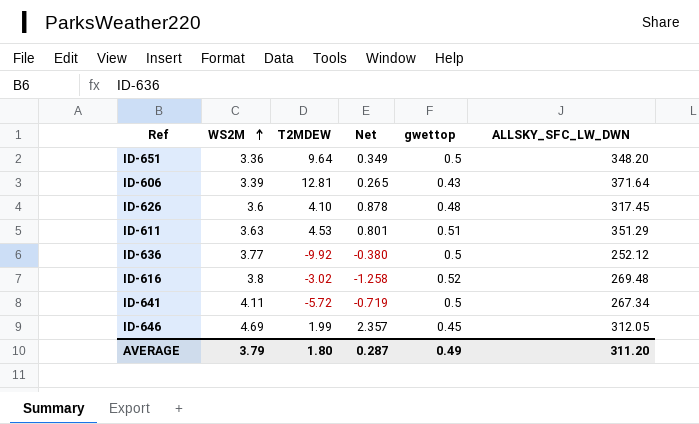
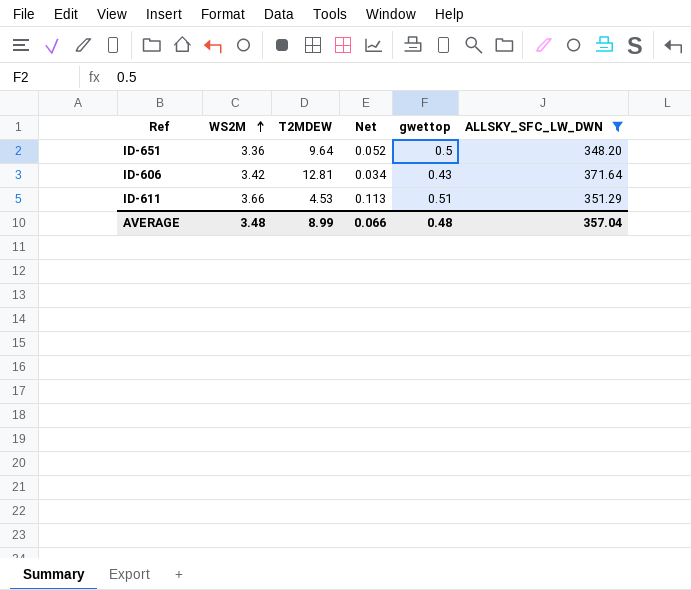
filter: none -> ALLSKY_SFC_LW_DWN >= 348.20
column Net | formula: [WS2M] / [T2MDEW] -> [gwettop] / [T2MDEW]
ID-606 | WS2M: 3.39 -> 3.42
ID-611 | WS2M: 3.63 -> 3.66
AVERAGE | WS2M: 3.79 -> 3.48
AVERAGE | T2MDEW: 1.80 -> 8.99
AVERAGE | Net: 0.287 -> 0.066
AVERAGE | gwettop: 0.49 -> 0.48
AVERAGE | ALLSKY_SFC_LW_DWN: 311.20 -> 357.04

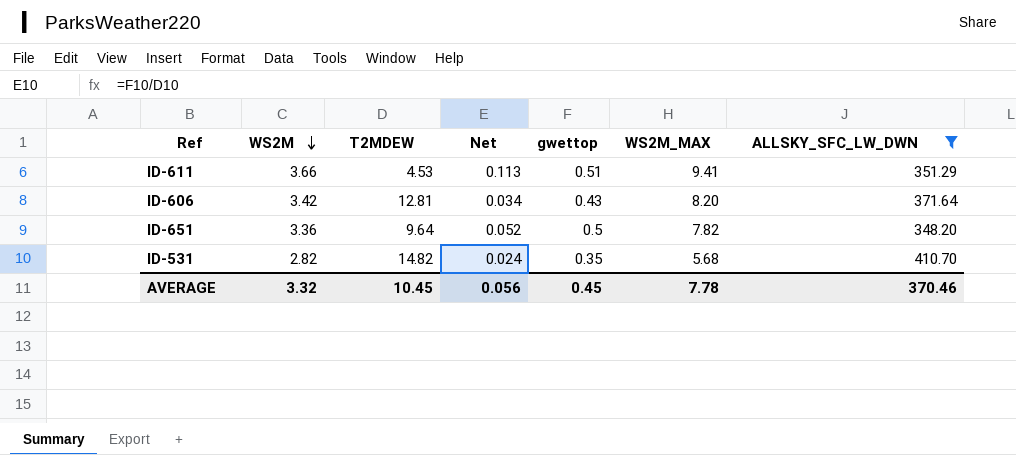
row order: WS2M ascending -> WS2M descending
column WS2M_MAX | position: none -> 6
row ID-531: none -> 2.82 | 14.82 | 0.024 | 0.35 | 5.68 | 410.70
AVERAGE | WS2M: 3.48 -> 3.32
AVERAGE | T2MDEW: 8.99 -> 10.45
AVERAGE | Net: 0.066 -> 0.056
AVERAGE | gwettop: 0.48 -> 0.45
AVERAGE | ALLSKY_SFC_LW_DWN: 357.04 -> 370.46

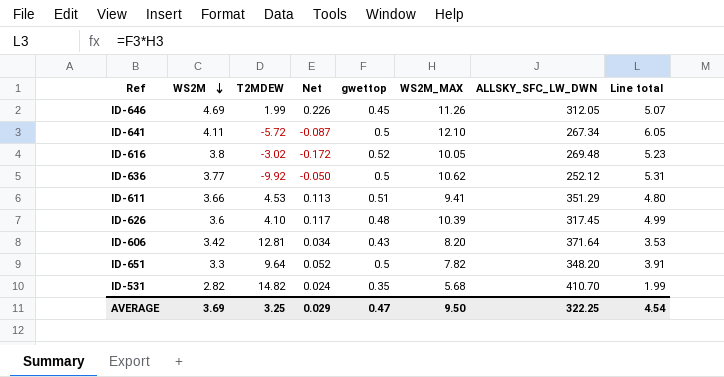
filter: ALLSKY_SFC_LW_DWN >= 348.20 -> none
column Line total | formula: none -> [gwettop] * [WS2M_MAX]
ID-651 | WS2M: 3.36 -> 3.3
AVERAGE | WS2M: 3.32 -> 3.69
AVERAGE | T2MDEW: 10.45 -> 3.25
AVERAGE | Net: 0.056 -> 0.029
AVERAGE | gwettop: 0.45 -> 0.47
AVERAGE | WS2M_MAX: 7.78 -> 9.50
AVERAGE | ALLSKY_SFC_LW_DWN: 370.46 -> 322.25

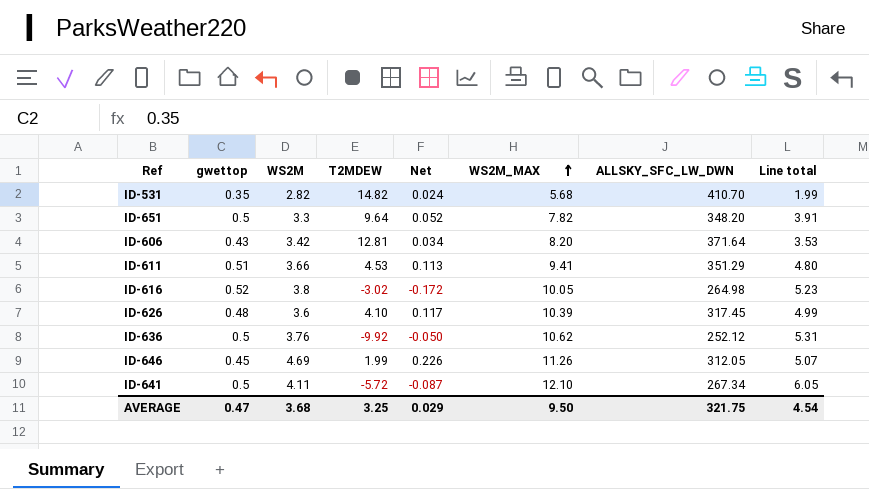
row order: WS2M descending -> WS2M_MAX ascending
column gwettop | position: 5 -> 2
ID-616 | ALLSKY_SFC_LW_DWN: 269.48 -> 264.98
ID-636 | WS2M: 3.77 -> 3.76
AVERAGE | WS2M: 3.69 -> 3.68
AVERAGE | ALLSKY_SFC_LW_DWN: 322.25 -> 321.75

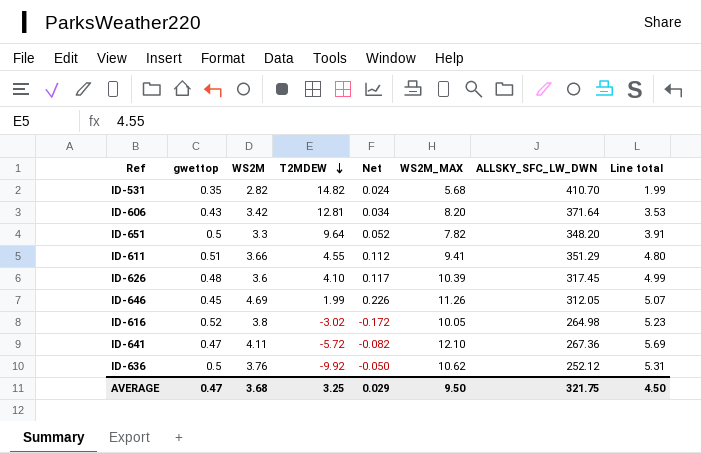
row order: WS2M_MAX ascending -> T2MDEW descending
ID-611 | T2MDEW: 4.53 -> 4.55
ID-611 | Net: 0.113 -> 0.112
ID-641 | gwettop: 0.5 -> 0.47
ID-641 | Net: -0.087 -> -0.082
ID-641 | ALLSKY_SFC_LW_DWN: 267.34 -> 267.36
ID-641 | Line total: 6.05 -> 5.69
AVERAGE | Line total: 4.54 -> 4.50

